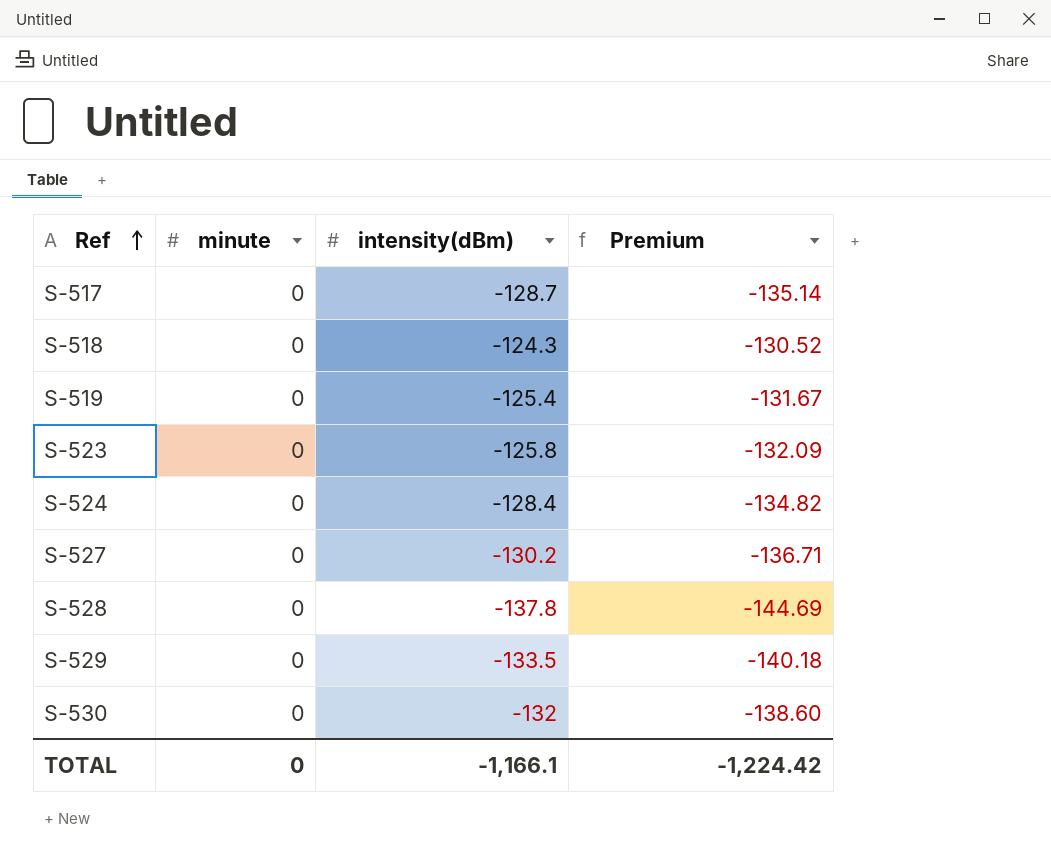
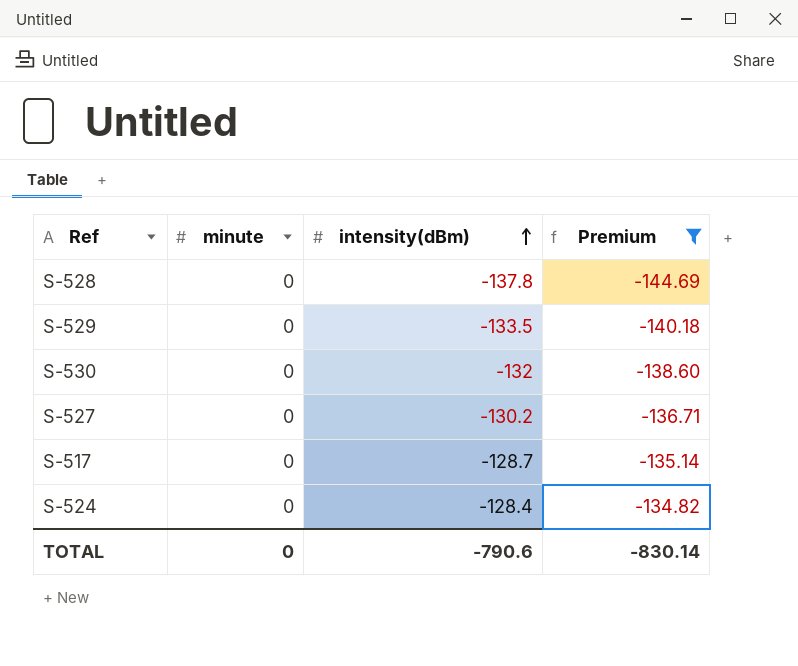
filter: none -> Premium <= -134.82
row order: Ref ascending -> intensity(dBm) ascending
TOTAL | intensity(dBm): -1,166.1 -> -790.6
TOTAL | Premium: -1,224.42 -> -830.14

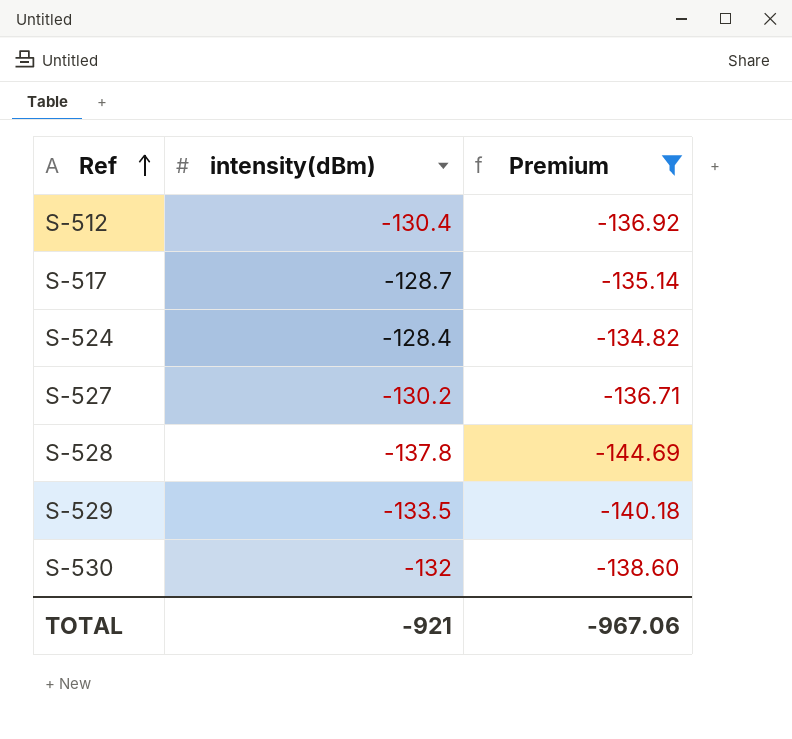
row order: intensity(dBm) ascending -> Ref ascending
column minute | position: 2 -> none
row S-512: none -> -130.4 | -136.92
TOTAL | intensity(dBm): -790.6 -> -921
TOTAL | Premium: -830.14 -> -967.06

